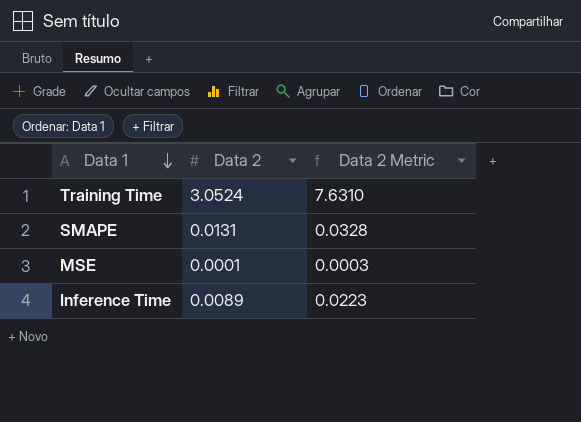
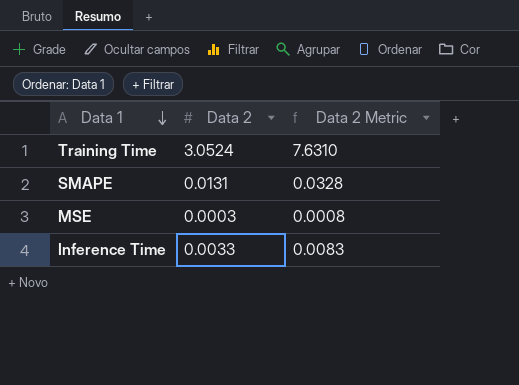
MSE | Data 2: 0.0001 -> 0.0003
MSE | Data 2 Metric: 0.0003 -> 0.0008
Inference Time | Data 2: 0.0089 -> 0.0033
Inference Time | Data 2 Metric: 0.0223 -> 0.0083

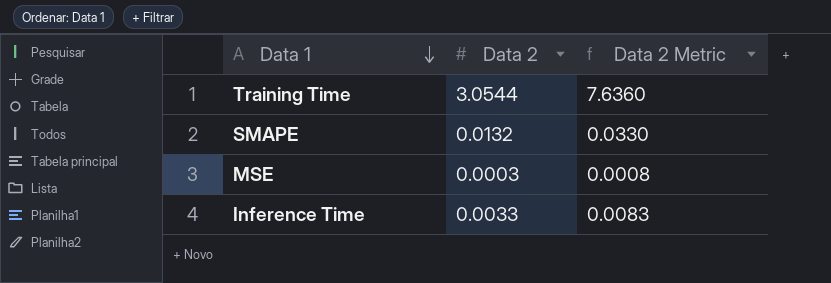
Training Time | Data 2: 3.0524 -> 3.0544
Training Time | Data 2 Metric: 7.6310 -> 7.6360
SMAPE | Data 2: 0.0131 -> 0.0132
SMAPE | Data 2 Metric: 0.0328 -> 0.0330

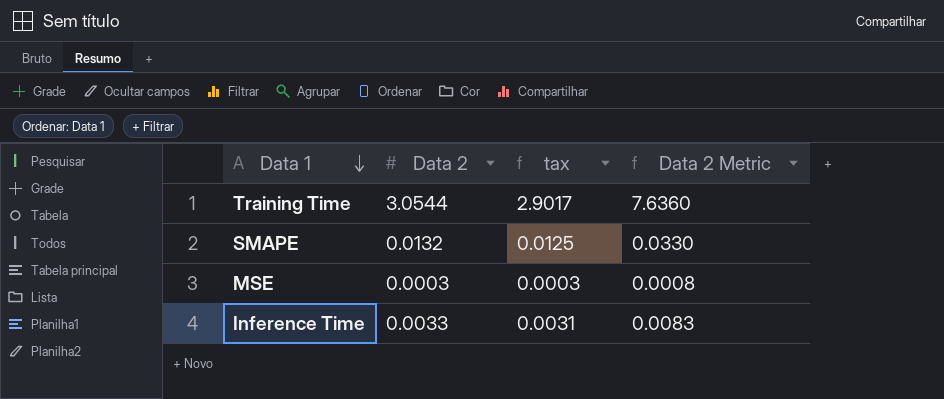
column tax | formula: none -> [Data 2] * 0.95

